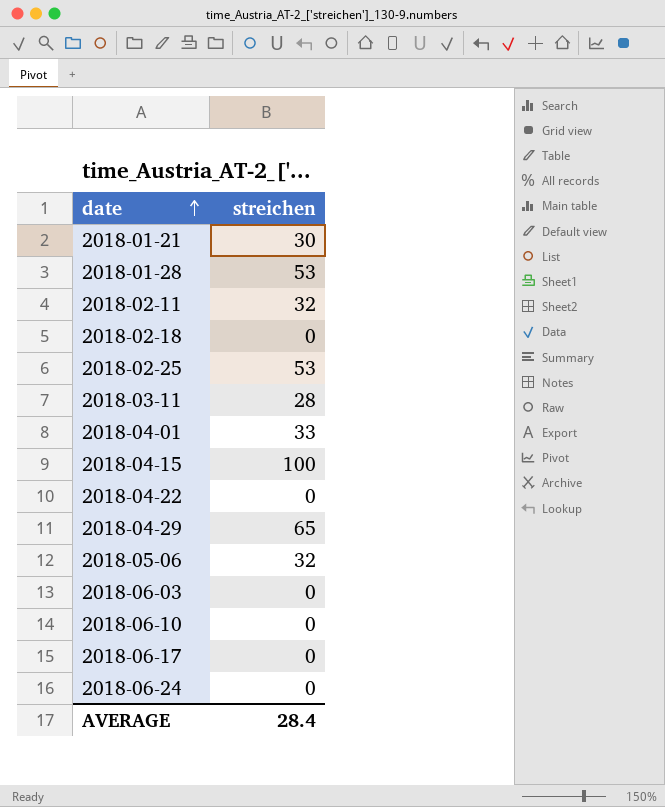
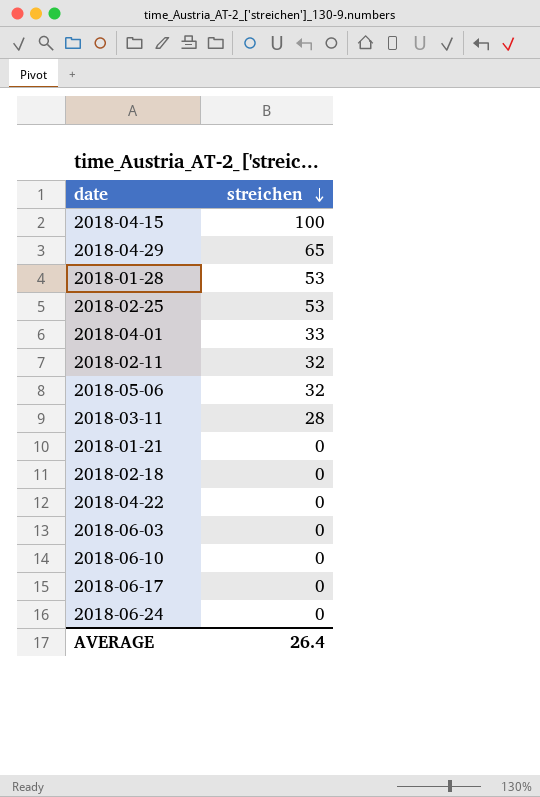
row order: date ascending -> streichen descending
2018-01-21 | streichen: 30 -> 0
AVERAGE | streichen: 28.4 -> 26.4

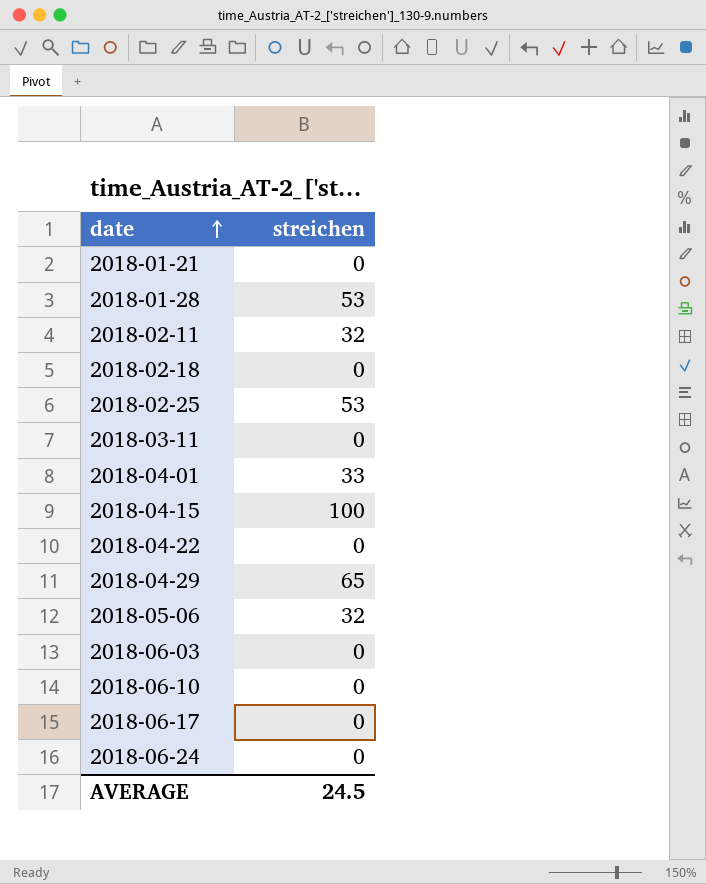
row order: streichen descending -> date ascending
2018-03-11 | streichen: 28 -> 0
AVERAGE | streichen: 26.4 -> 24.5

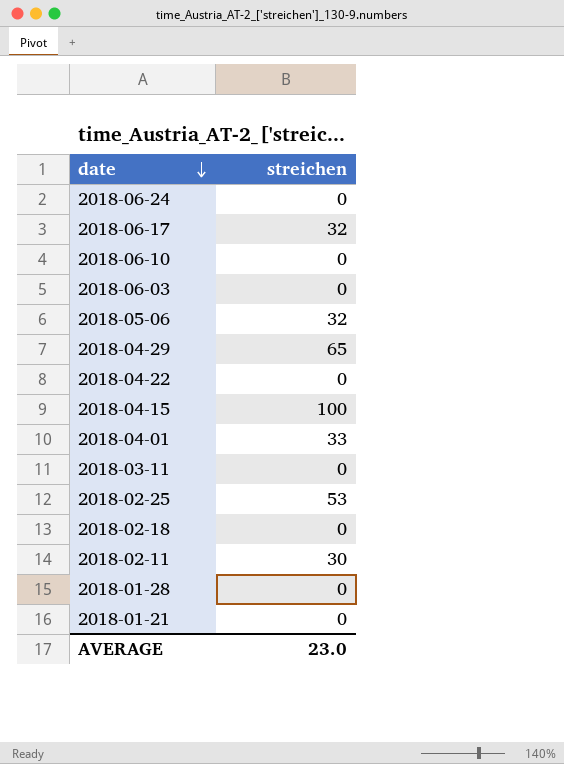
row order: date ascending -> date descending
2018-06-17 | streichen: 0 -> 32
2018-02-11 | streichen: 32 -> 30
2018-01-28 | streichen: 53 -> 0
AVERAGE | streichen: 24.5 -> 23.0

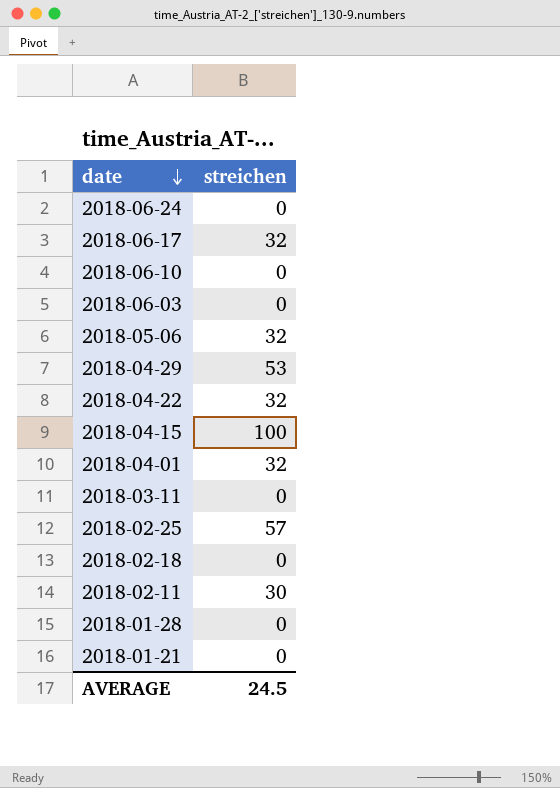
2018-04-29 | streichen: 65 -> 53
2018-04-22 | streichen: 0 -> 32
2018-04-01 | streichen: 33 -> 32
2018-02-25 | streichen: 53 -> 57
AVERAGE | streichen: 23.0 -> 24.5

